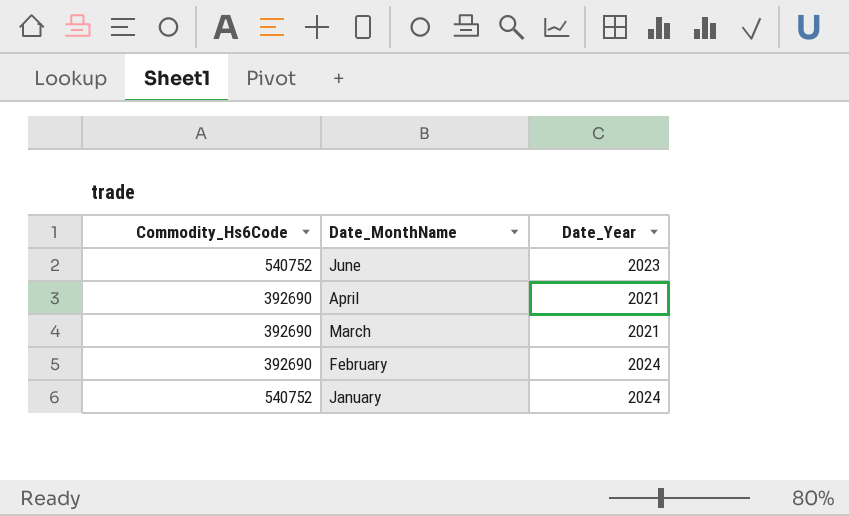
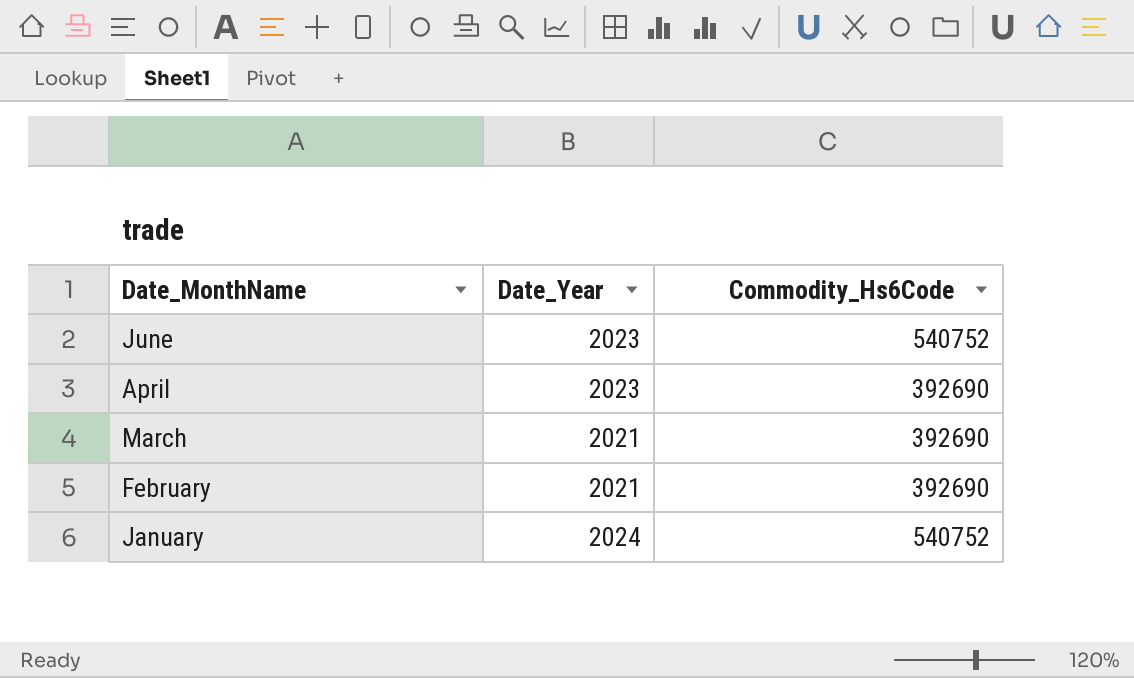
column Commodity_Hs6Code | position: 1 -> 3
April | Date_Year: 2021 -> 2023
February | Date_Year: 2024 -> 2021

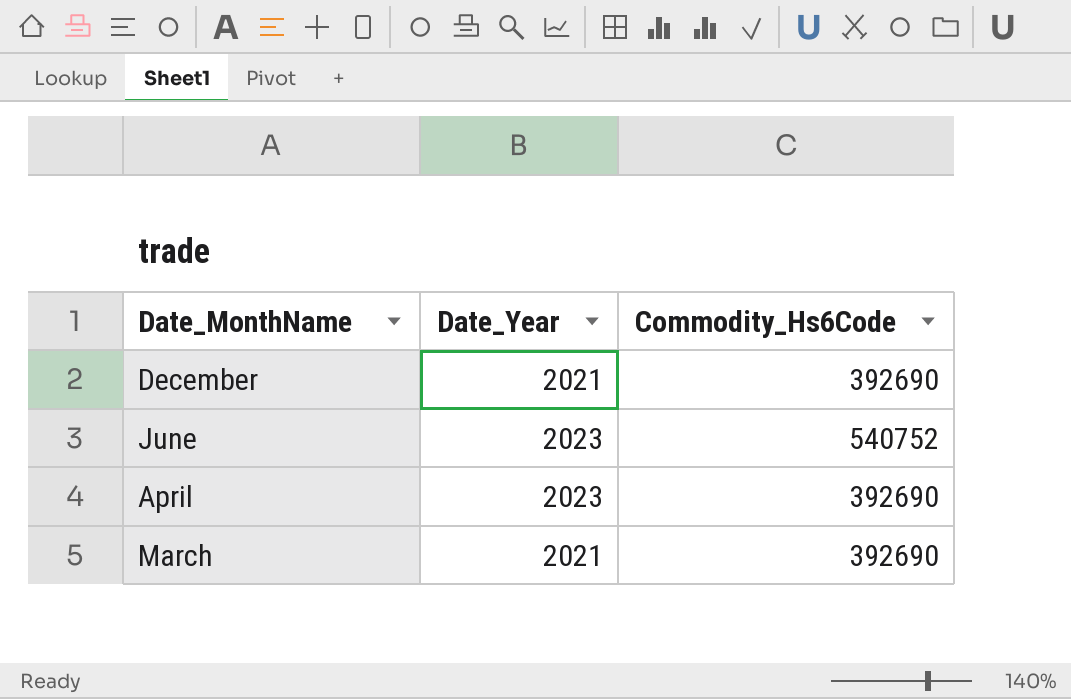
row February: 2021 | 392690 -> none
row January: 2024 | 540752 -> none
row December: none -> 2021 | 392690

